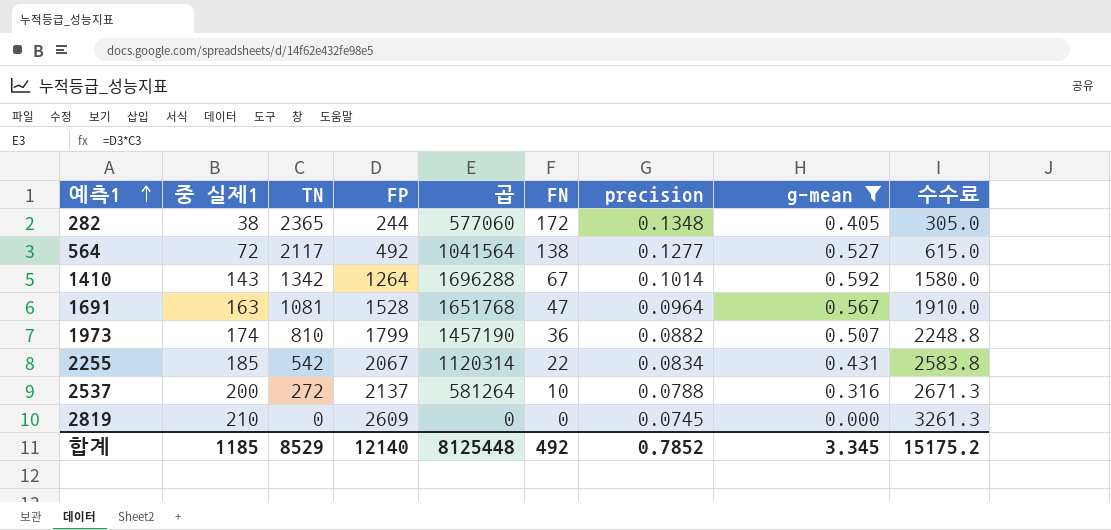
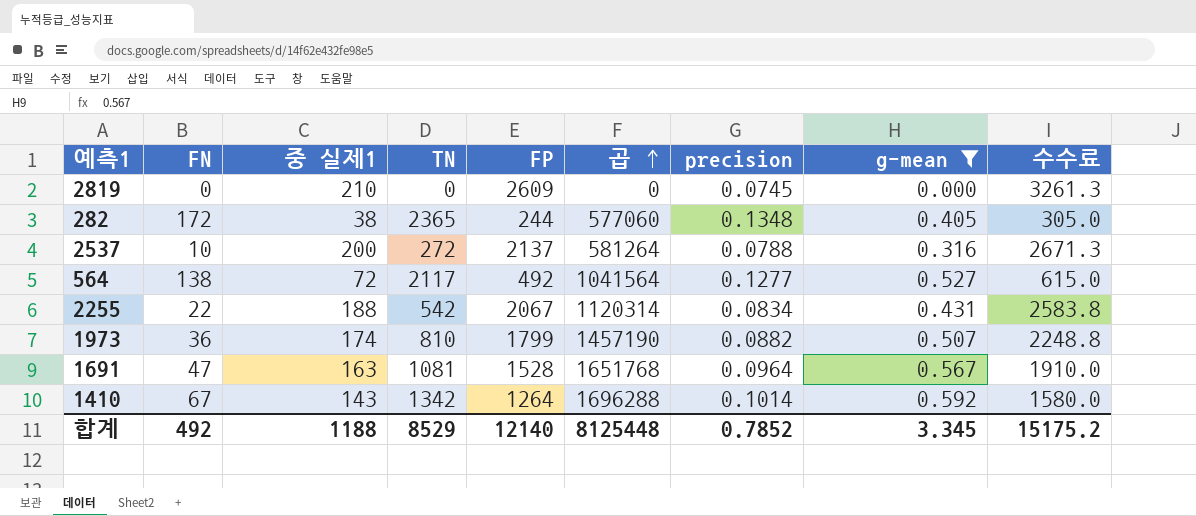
row order: 예측1 ascending -> 곱 ascending
column FN | position: 6 -> 2
2255 | 중 실제1: 185 -> 188
합계 | 중 실제1: 1185 -> 1188

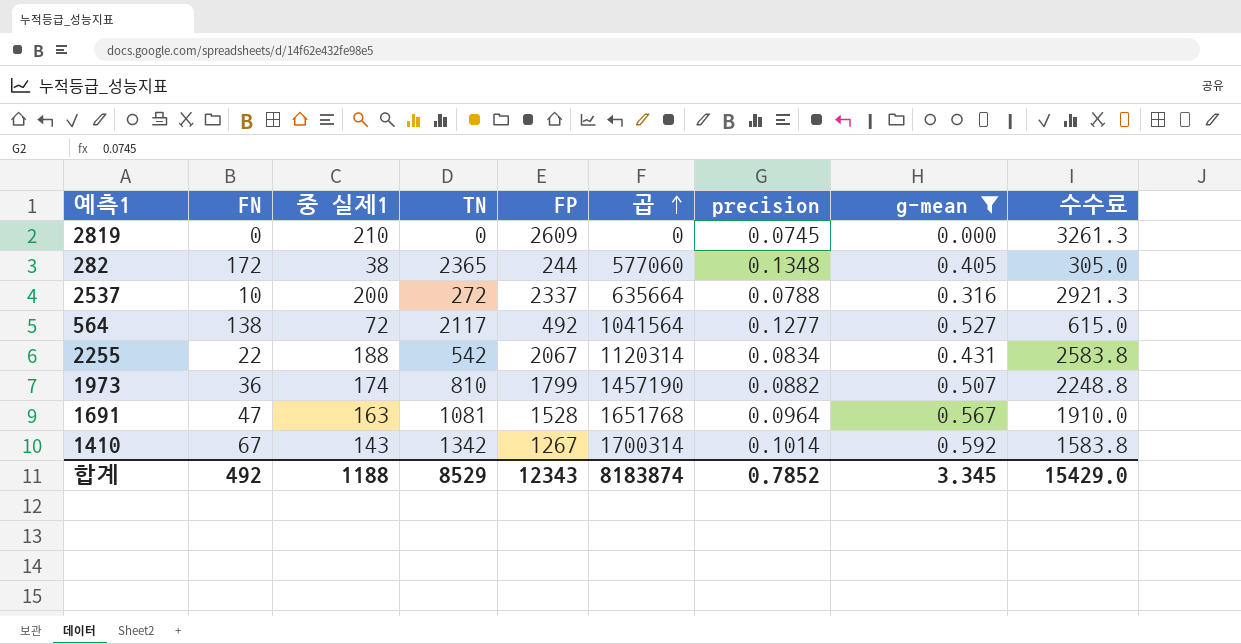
2537 | FP: 2137 -> 2337
2537 | 곱: 581264 -> 635664
2537 | 수수료: 2671.3 -> 2921.3
1410 | FP: 1264 -> 1267
1410 | 곱: 1696288 -> 1700314
1410 | 수수료: 1580.0 -> 1583.8
합계 | FP: 12140 -> 12343
합계 | 곱: 8125448 -> 8183874
합계 | 수수료: 15175.2 -> 15429.0

